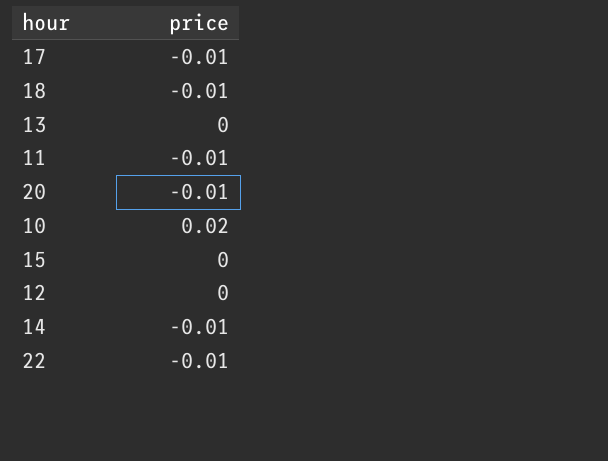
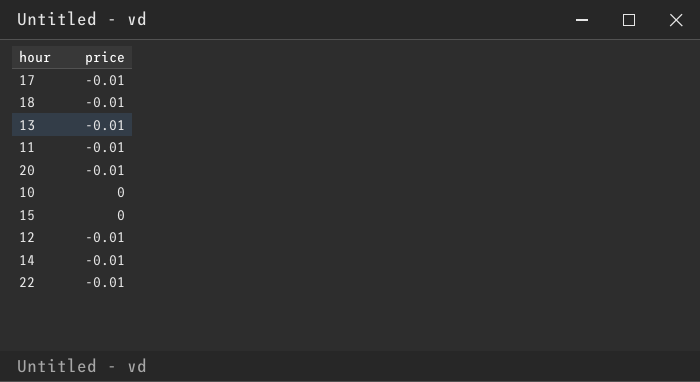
13 | price: 0 -> -0.01
10 | price: 0.02 -> 0
12 | price: 0 -> -0.01

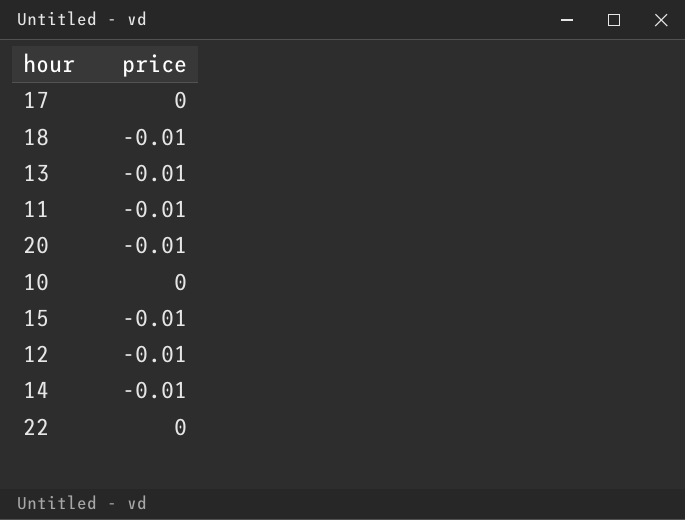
17 | price: -0.01 -> 0
15 | price: 0 -> -0.01
22 | price: -0.01 -> 0

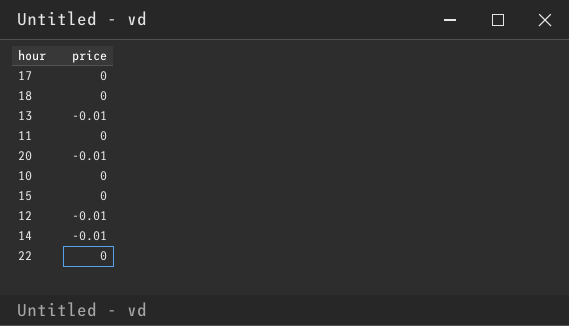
18 | price: -0.01 -> 0
11 | price: -0.01 -> 0
15 | price: -0.01 -> 0

